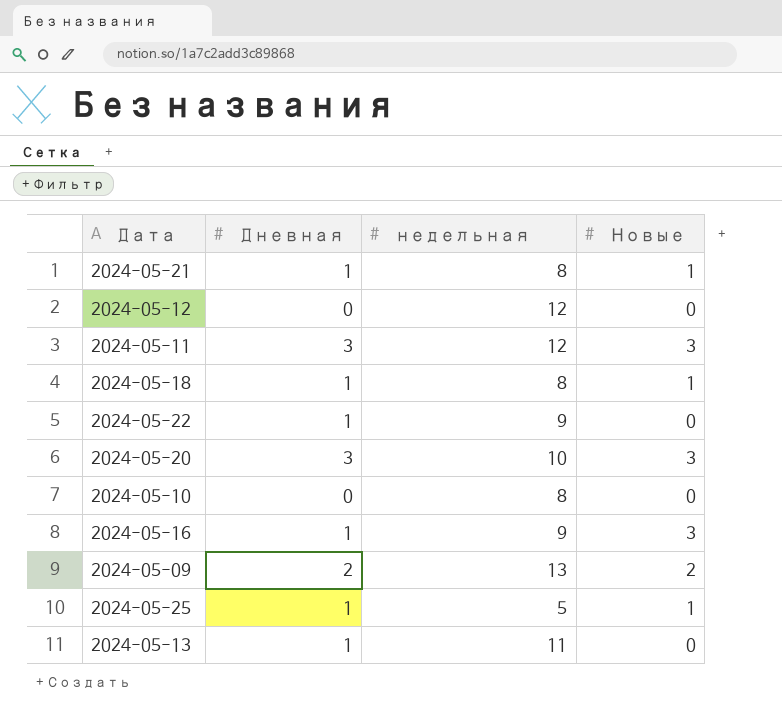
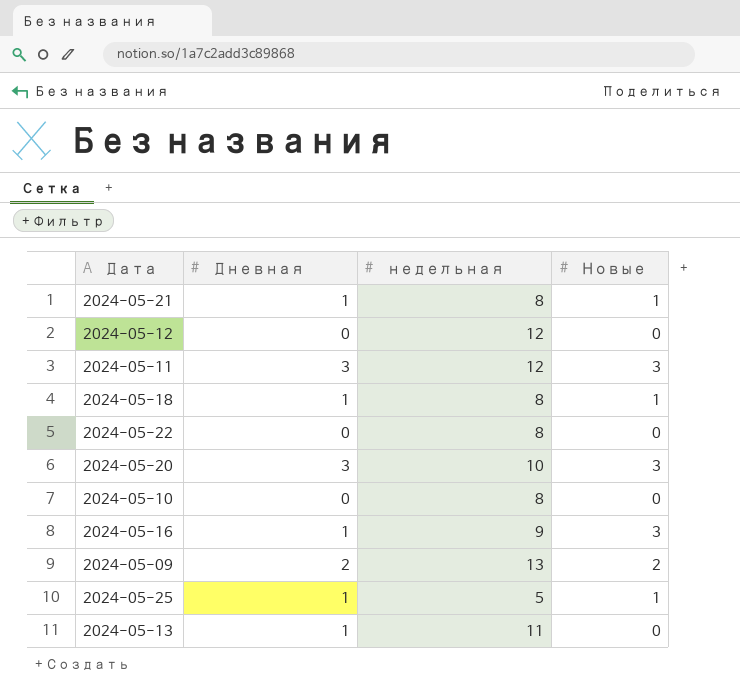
2024-05-22 | Дневная: 1 -> 0
2024-05-22 | недельная: 9 -> 8

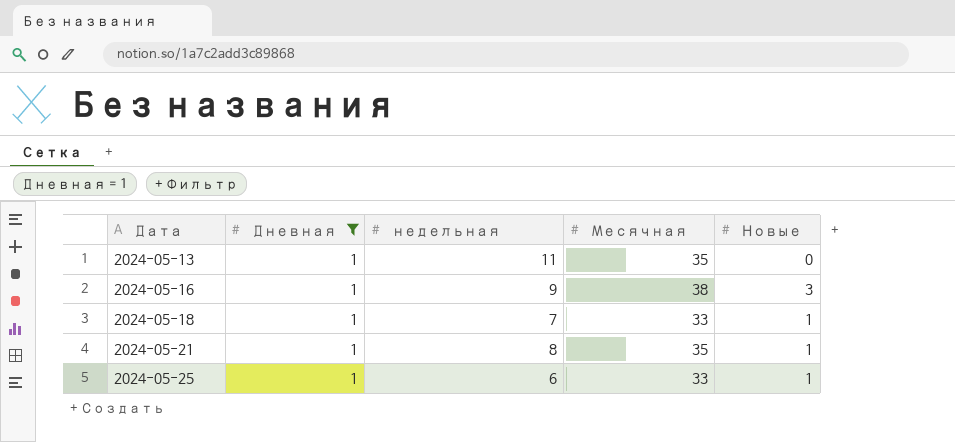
filter: none -> Дневная = 1
row order: none -> Дата ascending
column Месячная | position: none -> 4
2024-05-18 | недельная: 8 -> 7
2024-05-25 | недельная: 5 -> 6

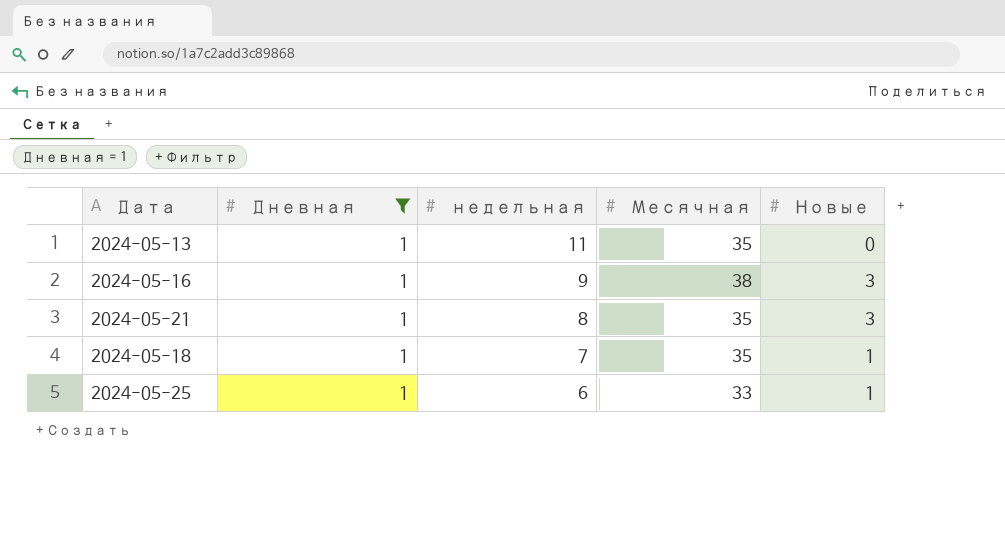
row order: Дата ascending -> недельная descending
2024-05-21 | Новые: 1 -> 3
2024-05-18 | Месячная: 33 -> 35

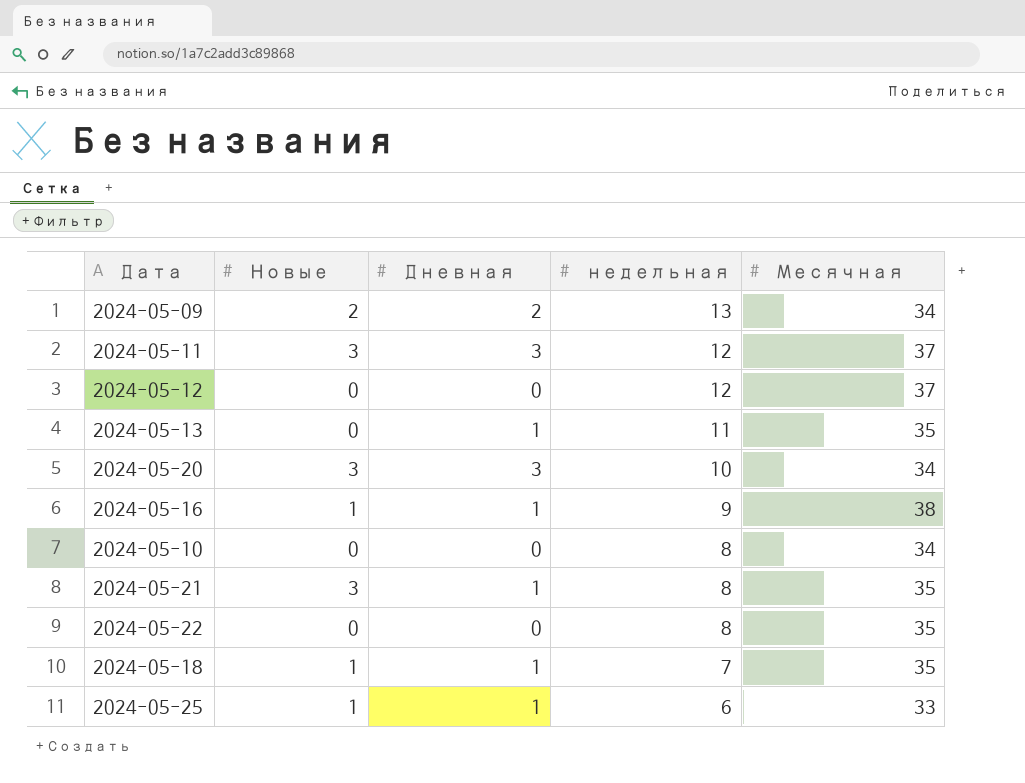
filter: Дневная = 1 -> none
column Новые | position: 5 -> 2
2024-05-16 | Новые: 3 -> 1

